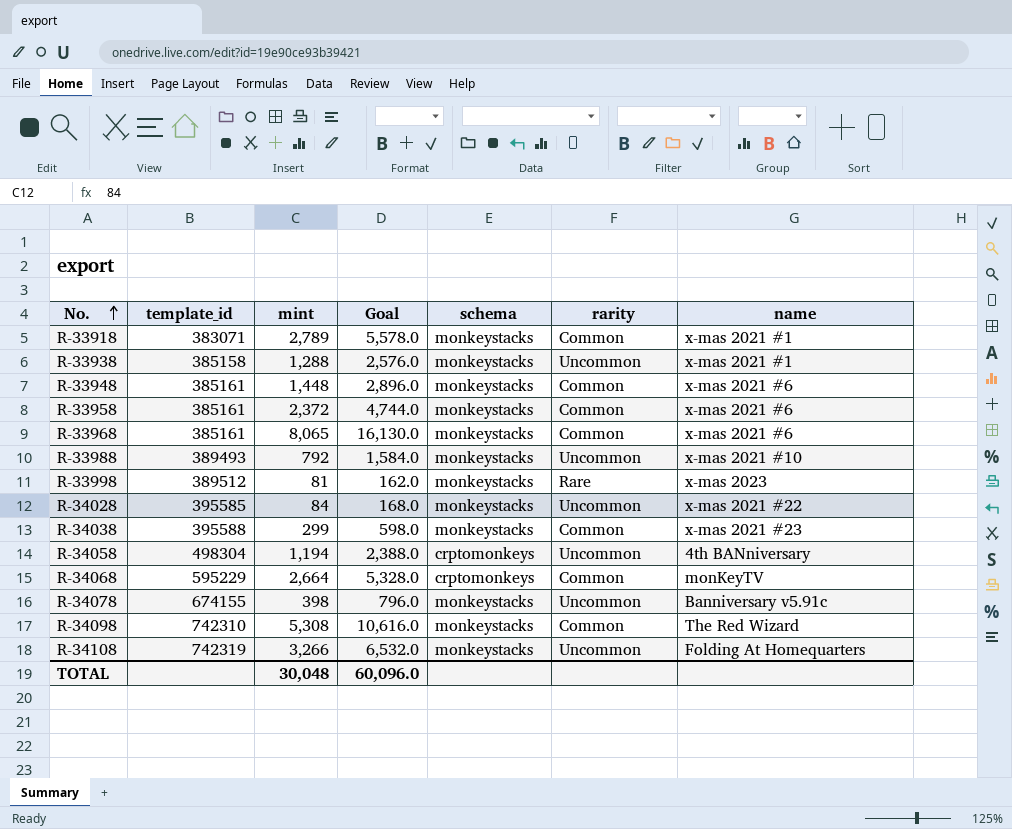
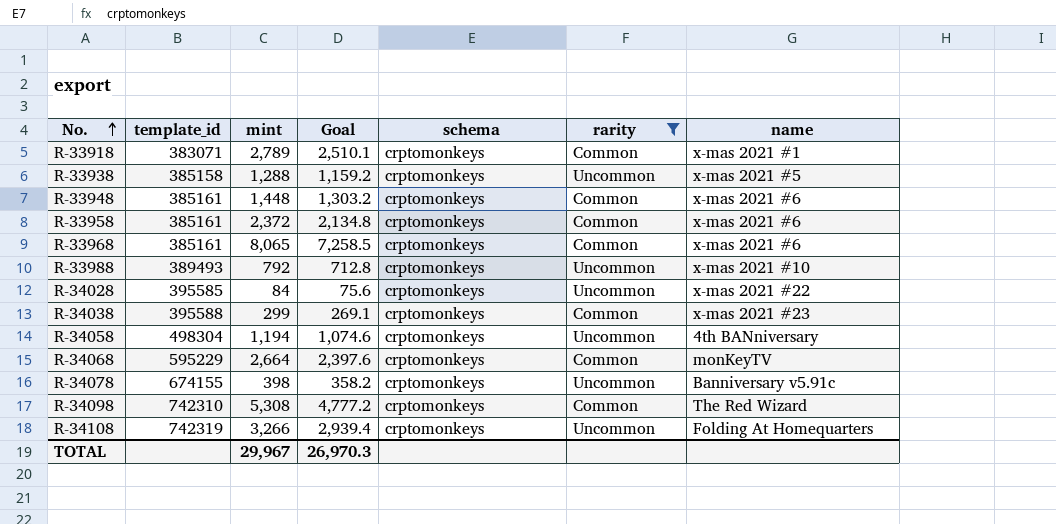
filter: none -> rarity != Rare
column Goal | formula: [mint] * 2 -> [mint] * 0.9
R-33918 | schema: monkeystacks -> crptomonkeys
R-33938 | schema: monkeystacks -> crptomonkeys
R-33938 | name: x-mas 2021 #1 -> x-mas 2021 #5
R-33948 | schema: monkeystacks -> crptomonkeys
R-33958 | schema: monkeystacks -> crptomonkeys
R-33968 | schema: monkeystacks -> crptomonkeys
R-33988 | schema: monkeystacks -> crptomonkeys
R-34028 | schema: monkeystacks -> crptomonkeys
R-34038 | schema: monkeystacks -> crptomonkeys
R-34078 | schema: monkeystacks -> crptomonkeys
R-34098 | schema: monkeystacks -> crptomonkeys
R-34108 | schema: monkeystacks -> crptomonkeys
TOTAL | mint: 30,048 -> 29,967
TOTAL | Goal: 60,096.0 -> 26,970.3

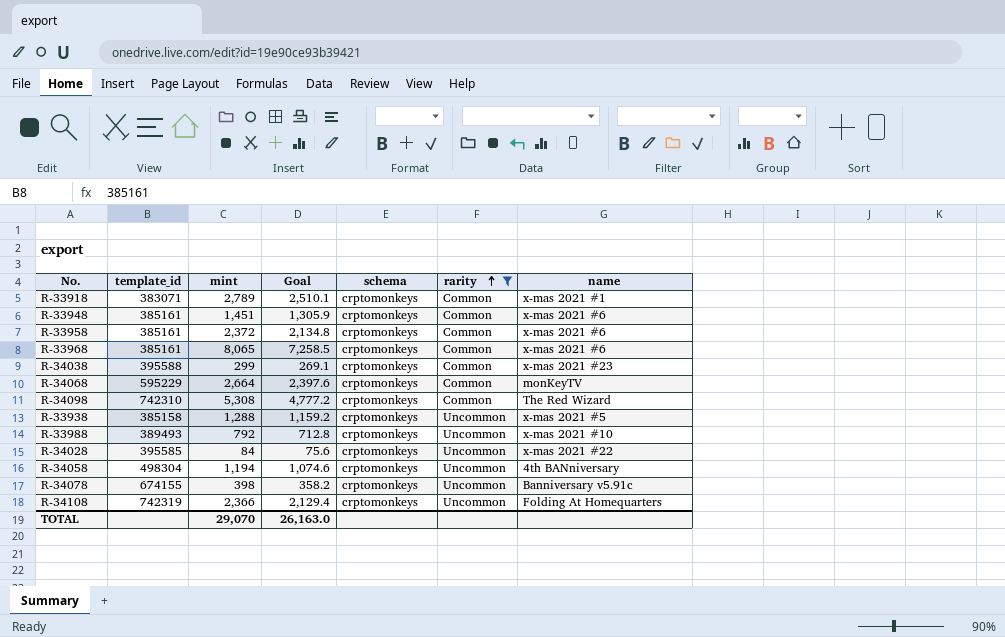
row order: No. ascending -> rarity ascending
R-33948 | mint: 1,448 -> 1,451
R-33948 | Goal: 1,303.2 -> 1,305.9
R-34108 | mint: 3,266 -> 2,366
R-34108 | Goal: 2,939.4 -> 2,129.4
TOTAL | mint: 29,967 -> 29,070
TOTAL | Goal: 26,970.3 -> 26,163.0

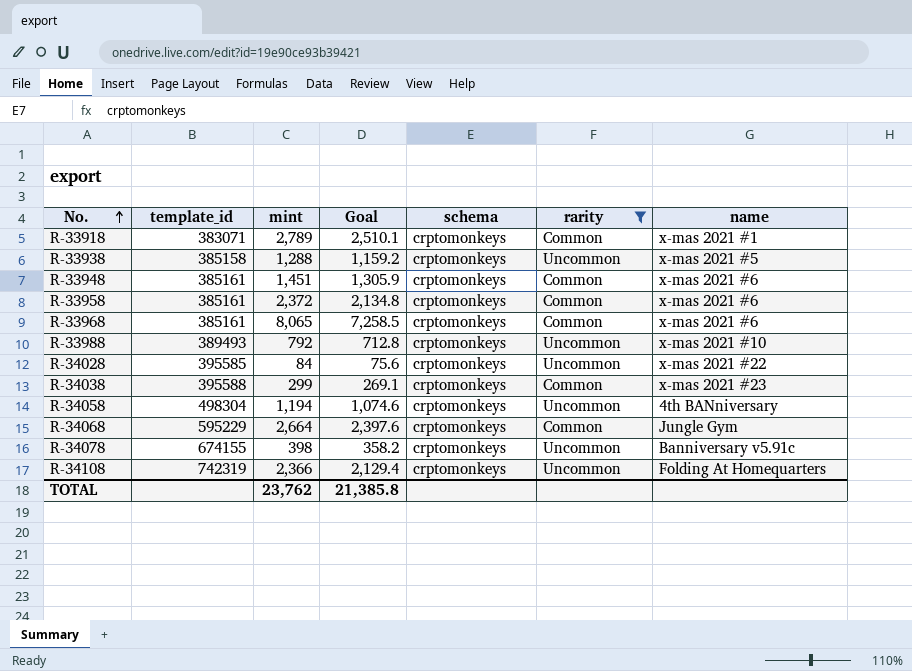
row order: rarity ascending -> No. ascending
row R-34098: 742310 | 5,308 | 4,777.2 | crptomonkeys | Common | The Red Wizard -> none
R-34068 | name: monKeyTV -> Jungle Gym
TOTAL | mint: 29,070 -> 23,762
TOTAL | Goal: 26,163.0 -> 21,385.8

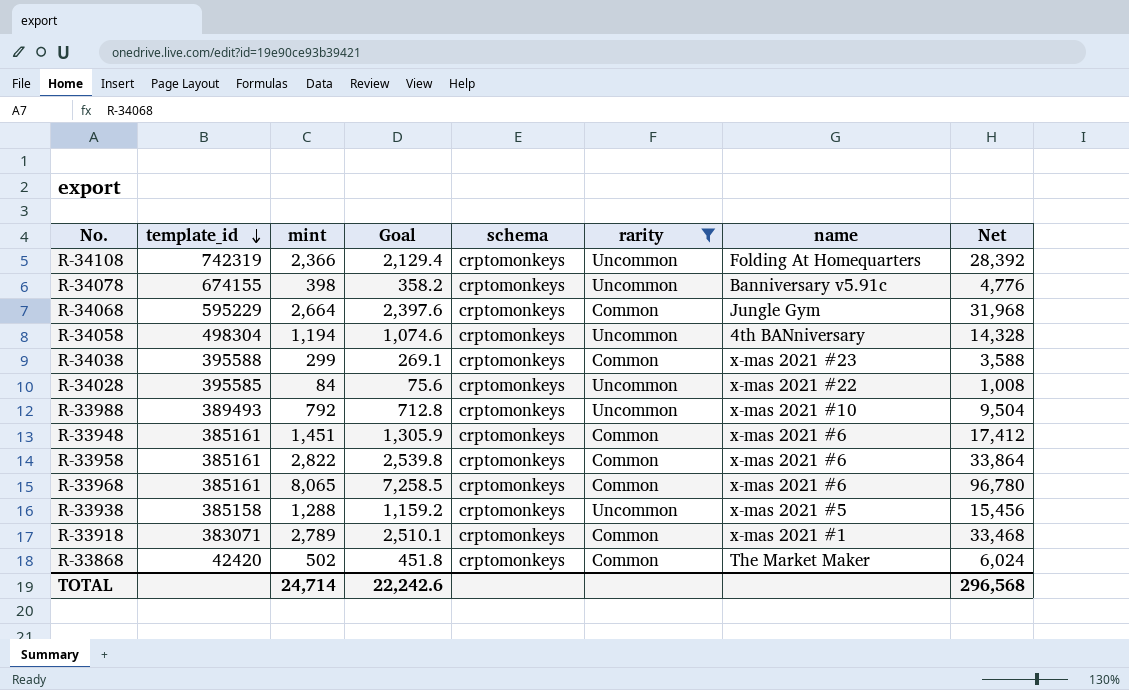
row order: No. ascending -> template_id descending
column Net | formula: none -> [mint] * 12
R-33958 | mint: 2,372 -> 2,822
R-33958 | Goal: 2,134.8 -> 2,539.8
row R-33868: none -> 42420 | 502 | 451.8 | crptomonkeys | Common | The Market Maker | 6,024
TOTAL | mint: 23,762 -> 24,714
TOTAL | Goal: 21,385.8 -> 22,242.6

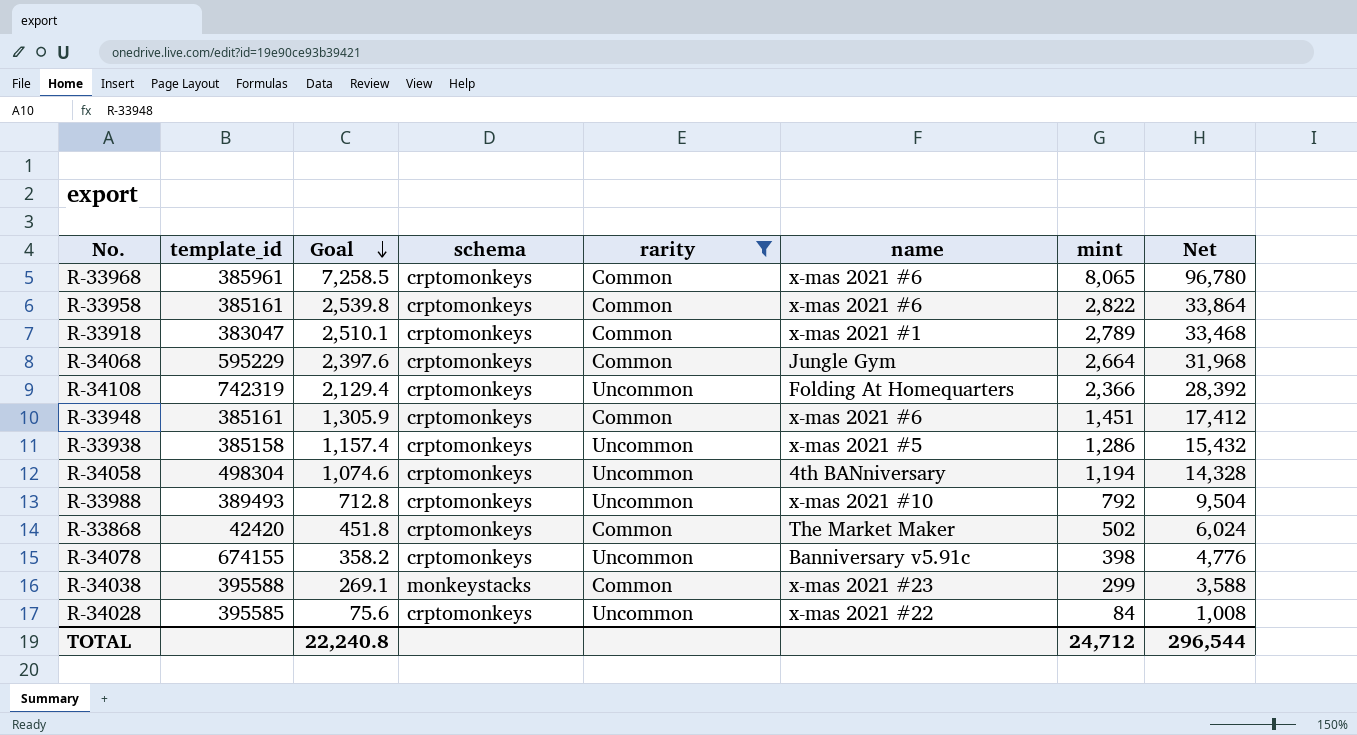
row order: template_id descending -> Goal descending
column mint | position: 3 -> 7
R-33968 | template_id: 385161 -> 385961
R-33918 | template_id: 383071 -> 383047
R-33938 | Goal: 1,159.2 -> 1,157.4
R-33938 | mint: 1,288 -> 1,286
R-33938 | Net: 15,456 -> 15,432
R-34038 | schema: crptomonkeys -> monkeystacks
TOTAL | Goal: 22,242.6 -> 22,240.8
TOTAL | mint: 24,714 -> 24,712
TOTAL | Net: 296,568 -> 296,544

